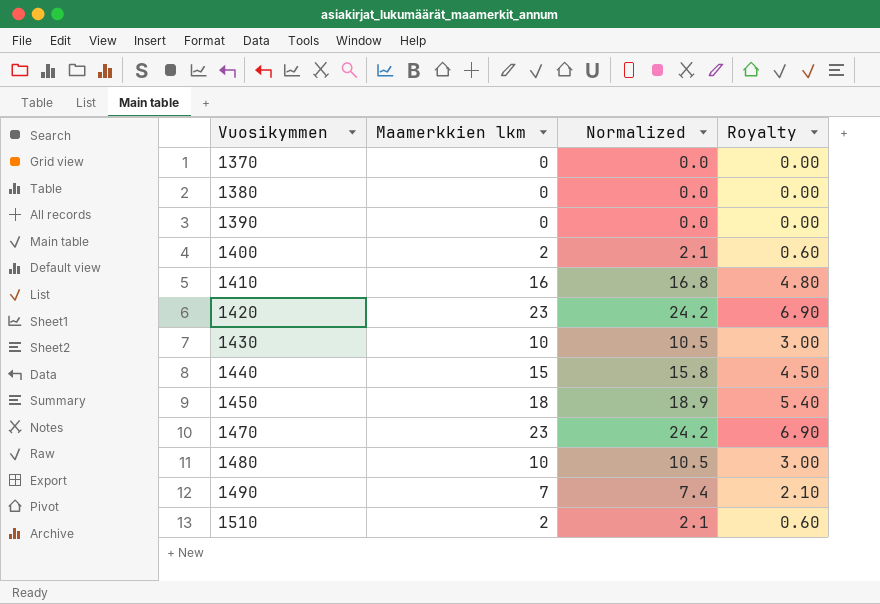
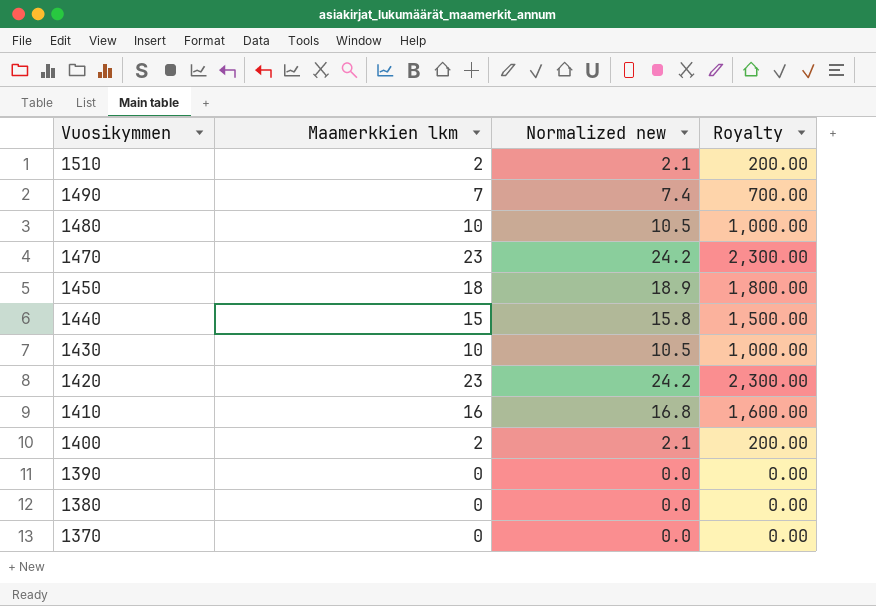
row order: Vuosikymmen ascending -> Vuosikymmen descending
column name: Normalized -> Normalized new
column Royalty | formula: [Maamerkkien lkm] * 0.3 -> [Maamerkkien lkm] * 100

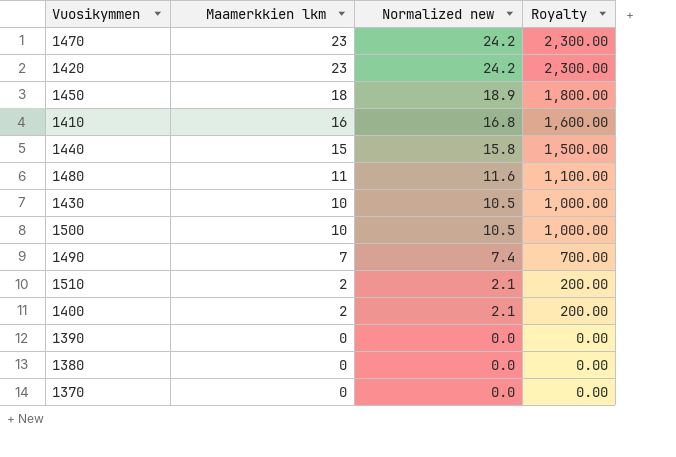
row order: Vuosikymmen descending -> Maamerkkien lkm descending
1480 | Maamerkkien lkm: 10 -> 11
1480 | Normalized new: 10.5 -> 11.6
1480 | Royalty: 1,000.00 -> 1,100.00
row 1500: none -> 10 | 10.5 | 1,000.00

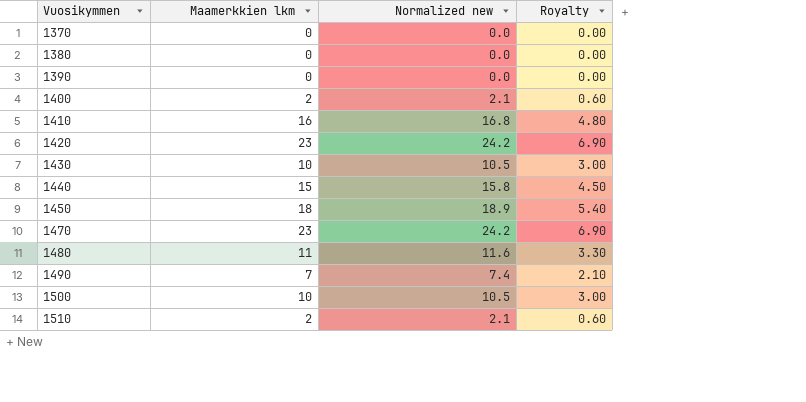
row order: Maamerkkien lkm descending -> Vuosikymmen ascending
column Royalty | formula: [Maamerkkien lkm] * 100 -> [Maamerkkien lkm] * 0.3

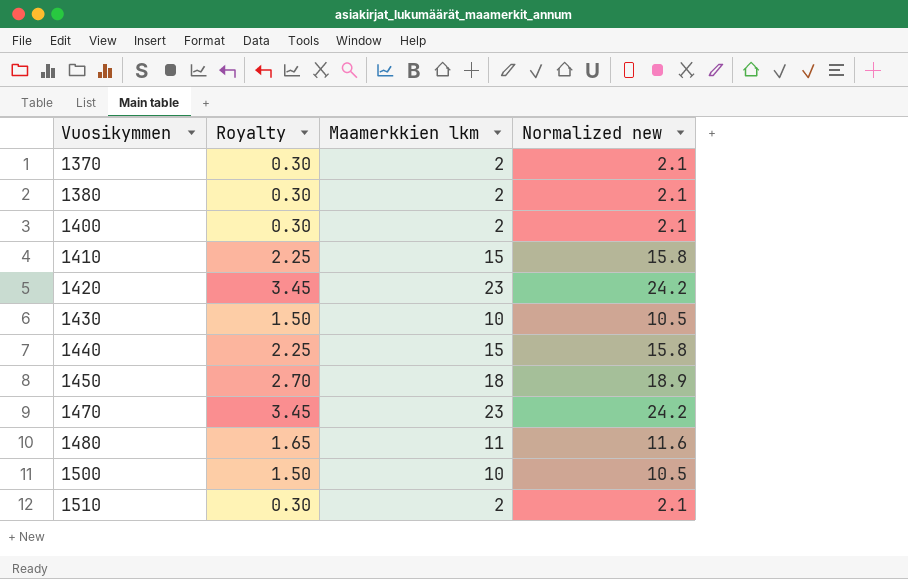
column Royalty | formula: [Maamerkkien lkm] * 0.3 -> [Maamerkkien lkm] * 0.15
column Royalty | position: 4 -> 2
row 1390: 0 | 0.0 | 0.00 -> none
row 1490: 7 | 7.4 | 2.10 -> none
1370 | Maamerkkien lkm: 0 -> 2
1370 | Normalized new: 0.0 -> 2.1
1380 | Maamerkkien lkm: 0 -> 2
1380 | Normalized new: 0.0 -> 2.1
1410 | Maamerkkien lkm: 16 -> 15
1410 | Normalized new: 16.8 -> 15.8

